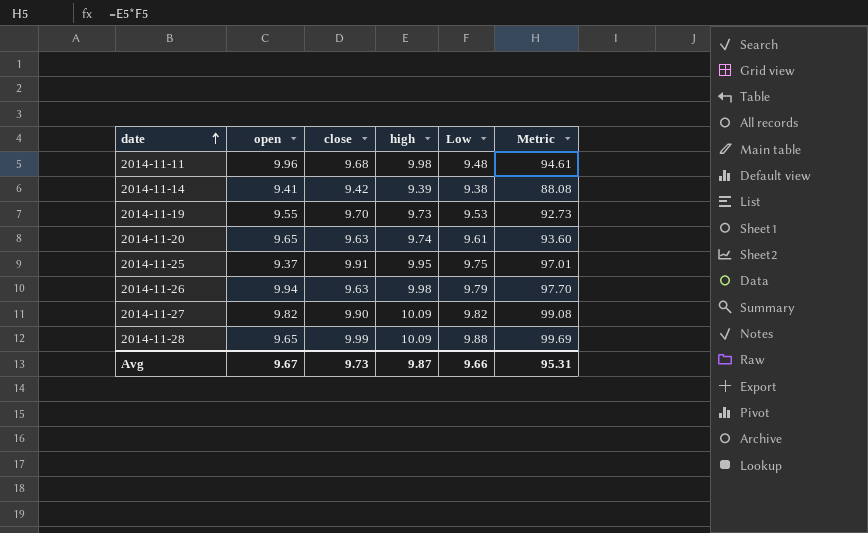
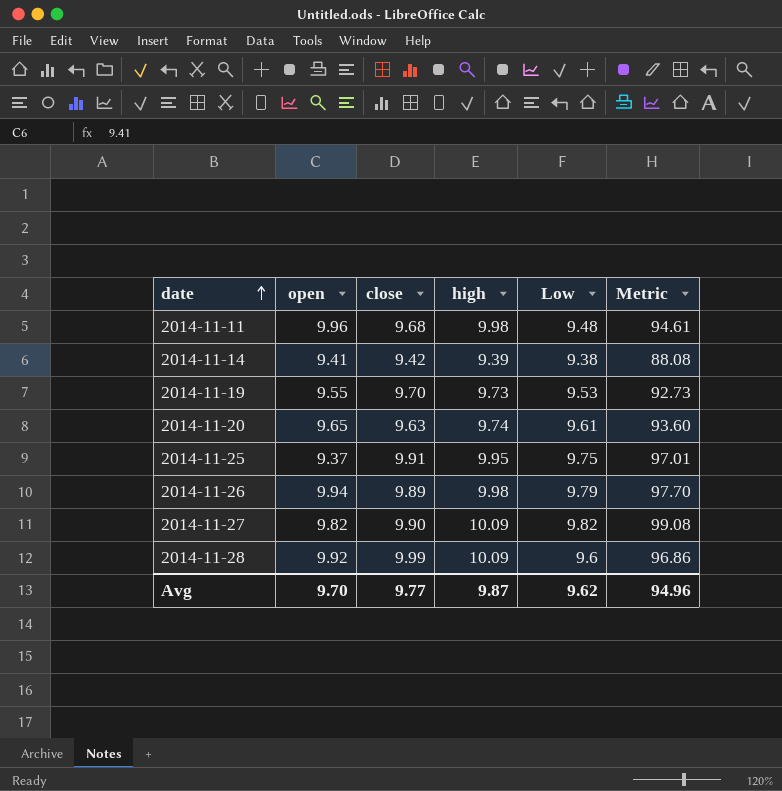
2014-11-26 | close: 9.63 -> 9.89
2014-11-28 | open: 9.65 -> 9.92
2014-11-28 | Low: 9.88 -> 9.6
2014-11-28 | Metric: 99.69 -> 96.86
Avg | open: 9.67 -> 9.70
Avg | close: 9.73 -> 9.77
Avg | Low: 9.66 -> 9.62
Avg | Metric: 95.31 -> 94.96

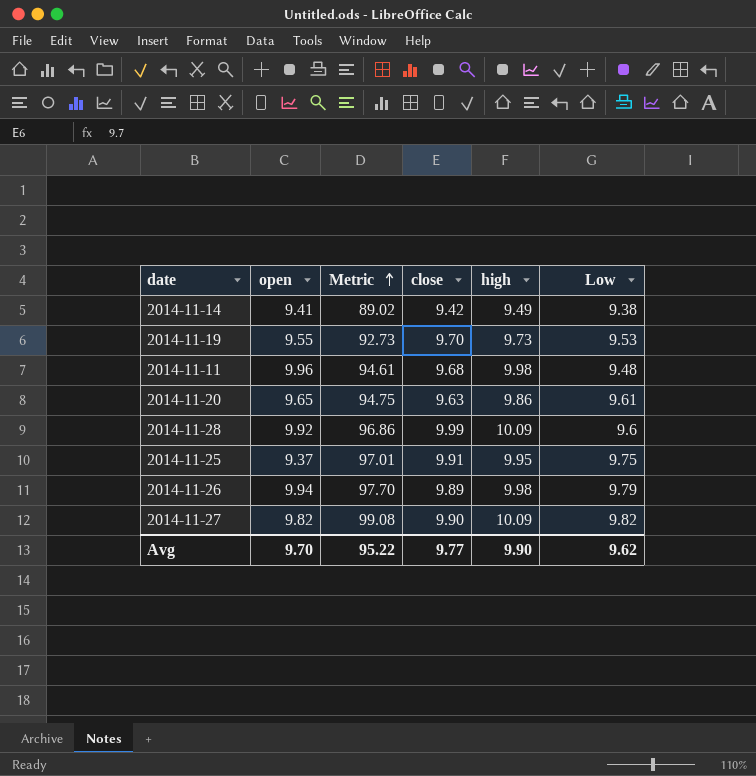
row order: date ascending -> Metric ascending
column Metric | position: 6 -> 3
2014-11-14 | Metric: 88.08 -> 89.02
2014-11-14 | high: 9.39 -> 9.49
2014-11-20 | Metric: 93.60 -> 94.75
2014-11-20 | high: 9.74 -> 9.86
Avg | Metric: 94.96 -> 95.22
Avg | high: 9.87 -> 9.90

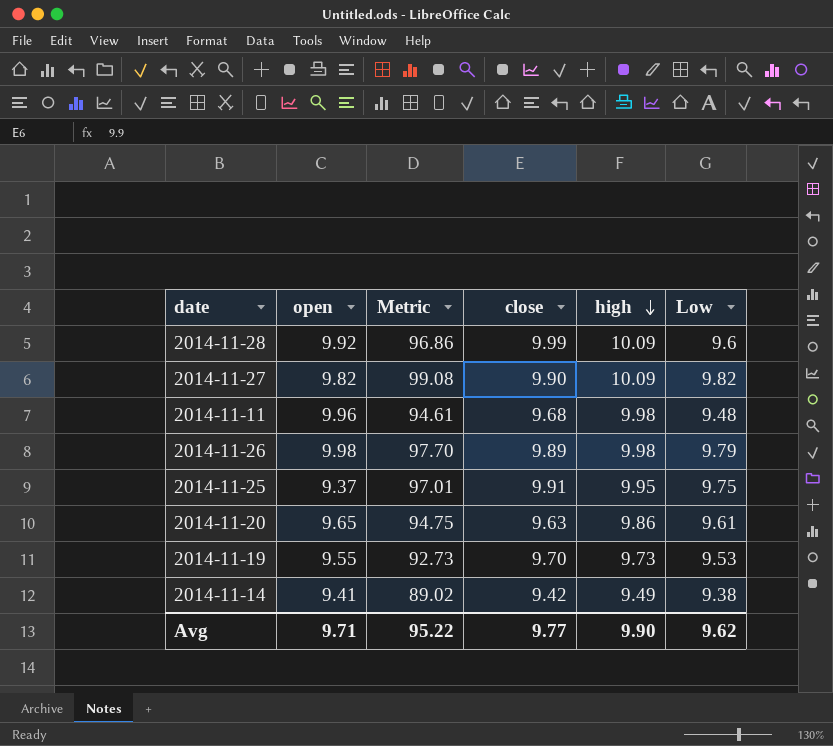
row order: Metric ascending -> high descending
2014-11-26 | open: 9.94 -> 9.98
Avg | open: 9.70 -> 9.71

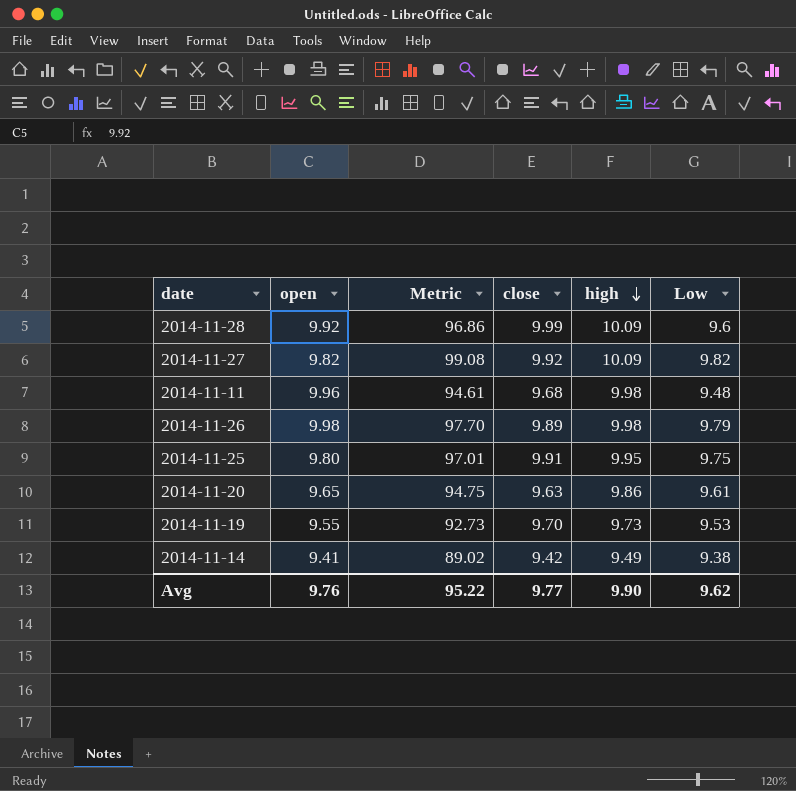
2014-11-27 | close: 9.90 -> 9.92
2014-11-25 | open: 9.37 -> 9.80
Avg | open: 9.71 -> 9.76

